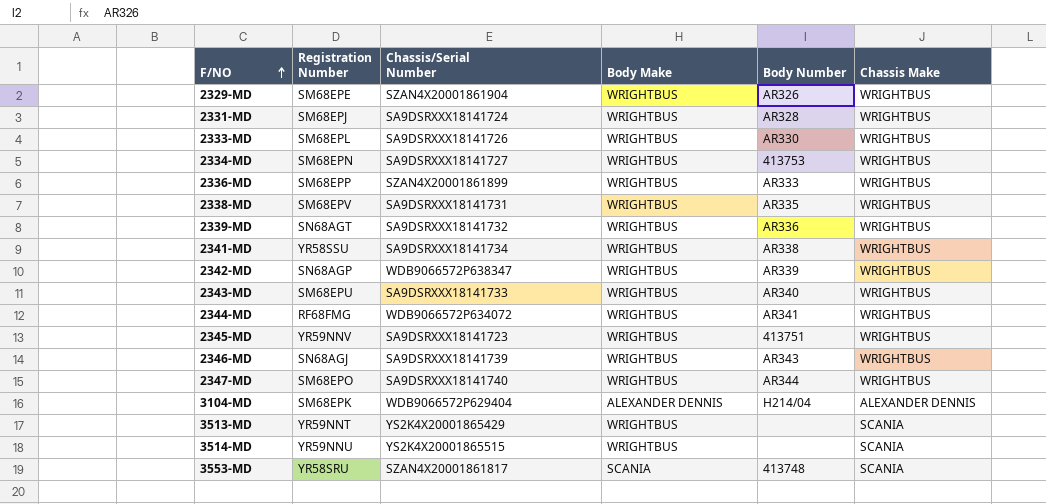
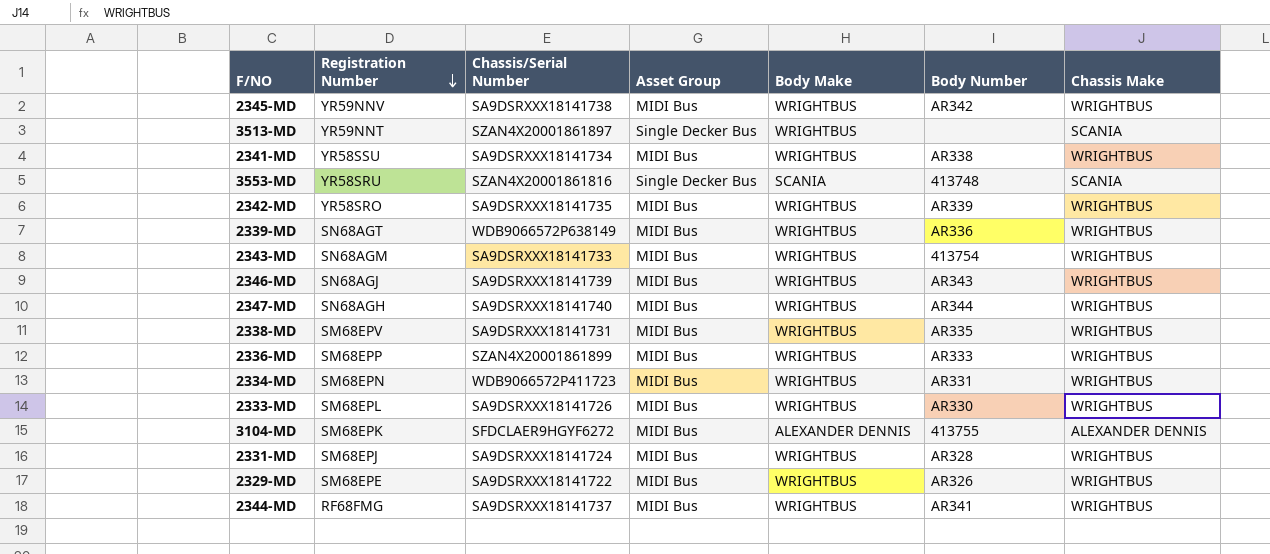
row order: F/NO ascending -> Registration Number descending
column Asset Group | position: none -> 4
row 3514-MD: YR59NNU | YS2K4X20001865515 | WRIGHTBUS | none | SCANIA -> none
2345-MD | Chassis/Serial Number: SA9DSRXXX18141723 -> SA9DSRXXX18141738
2345-MD | Body Number: 413751 -> AR342
3513-MD | Chassis/Serial Number: YS2K4X20001865429 -> SZAN4X20001861897
3553-MD | Chassis/Serial Number: SZAN4X20001861817 -> SZAN4X20001861816
2342-MD | Registration Number: SN68AGP -> YR58SRO
2342-MD | Chassis/Serial Number: WDB9066572P638347 -> SA9DSRXXX18141735
2339-MD | Chassis/Serial Number: SA9DSRXXX18141732 -> WDB9066572P638149
2343-MD | Registration Number: SM68EPU -> SN68AGM
2343-MD | Body Number: AR340 -> 413754
2347-MD | Registration Number: SM68EPO -> SN68AGH
2334-MD | Chassis/Serial Number: SA9DSRXXX18141727 -> WDB9066572P411723
2334-MD | Body Number: 413753 -> AR331
3104-MD | Chassis/Serial Number: WDB9066572P629404 -> SFDCLAER9HGYF6272
3104-MD | Body Number: H214/04 -> 413755
2329-MD | Chassis/Serial Number: SZAN4X20001861904 -> SA9DSRXXX18141722
2344-MD | Chassis/Serial Number: WDB9066572P634072 -> SA9DSRXXX18141737

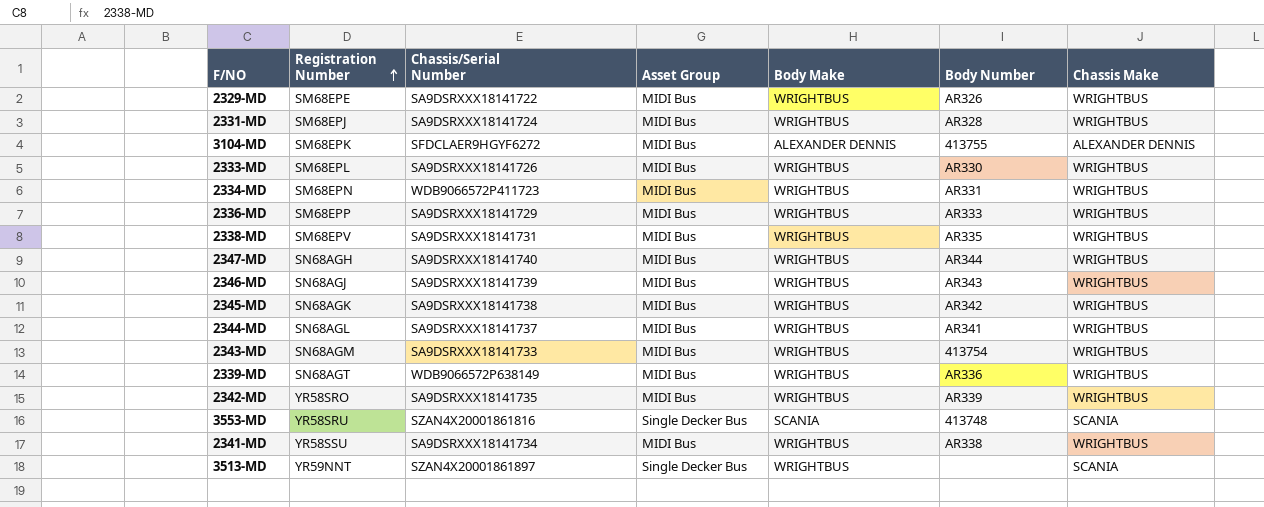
row order: Registration Number descending -> Registration Number ascending
2336-MD | Chassis/Serial Number: SZAN4X20001861899 -> SA9DSRXXX18141729
2345-MD | Registration Number: YR59NNV -> SN68AGK
2344-MD | Registration Number: RF68FMG -> SN68AGL

